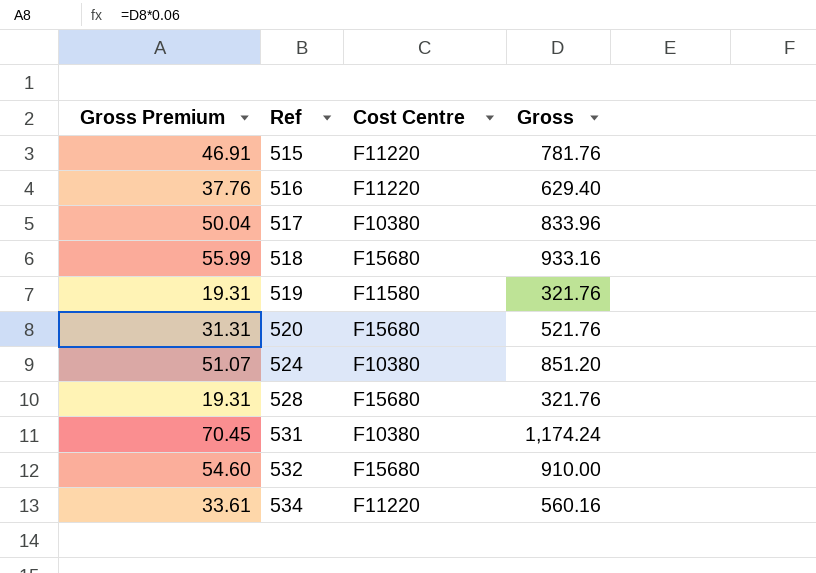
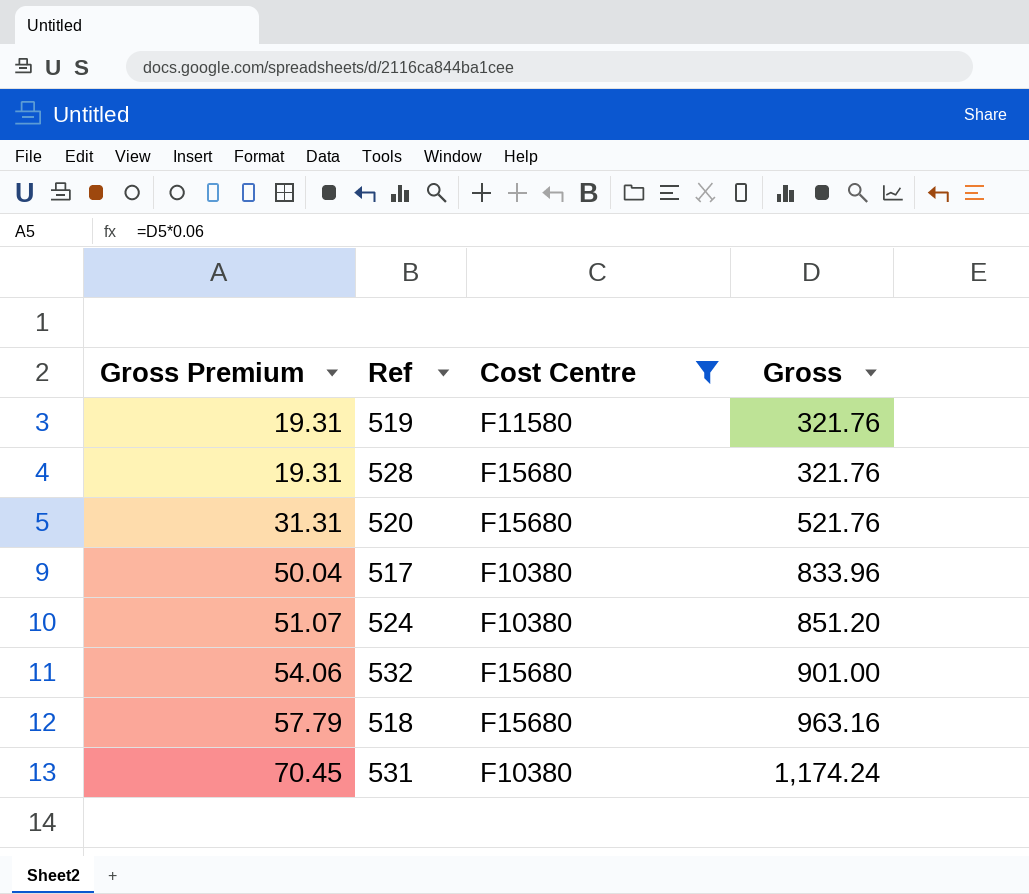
filter: none -> Cost Centre != F11220
row order: Ref ascending -> Gross Premium ascending
532 | Gross Premium: 54.60 -> 54.06
532 | Gross: 910.00 -> 901.00
518 | Gross Premium: 55.99 -> 57.79
518 | Gross: 933.16 -> 963.16

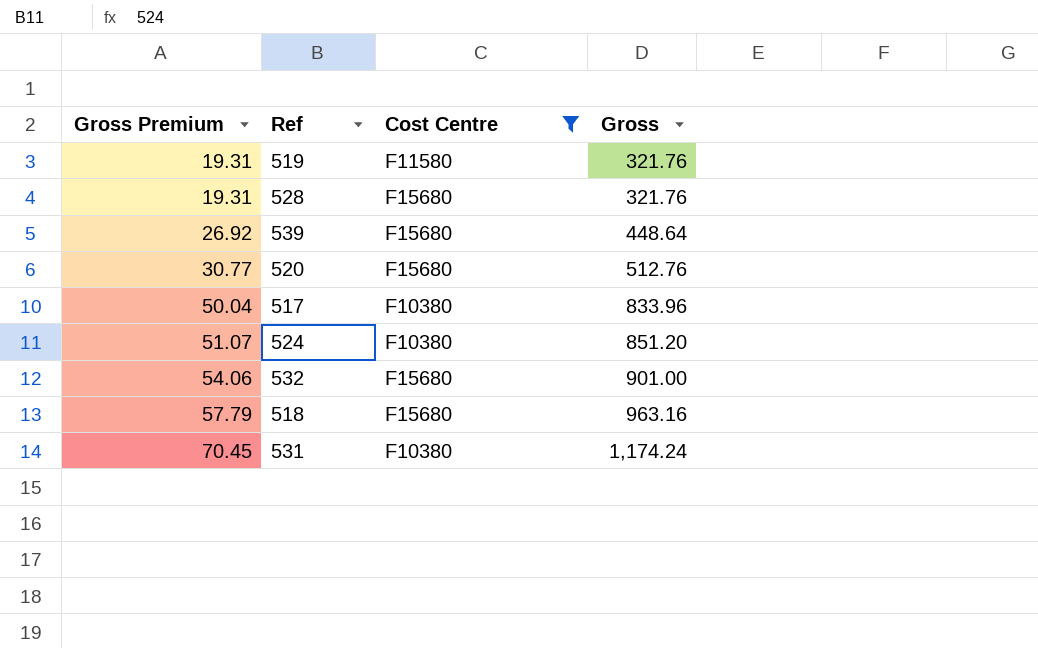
row 539: none -> 26.92 | F15680 | 448.64
520 | Gross Premium: 31.31 -> 30.77
520 | Gross: 521.76 -> 512.76

